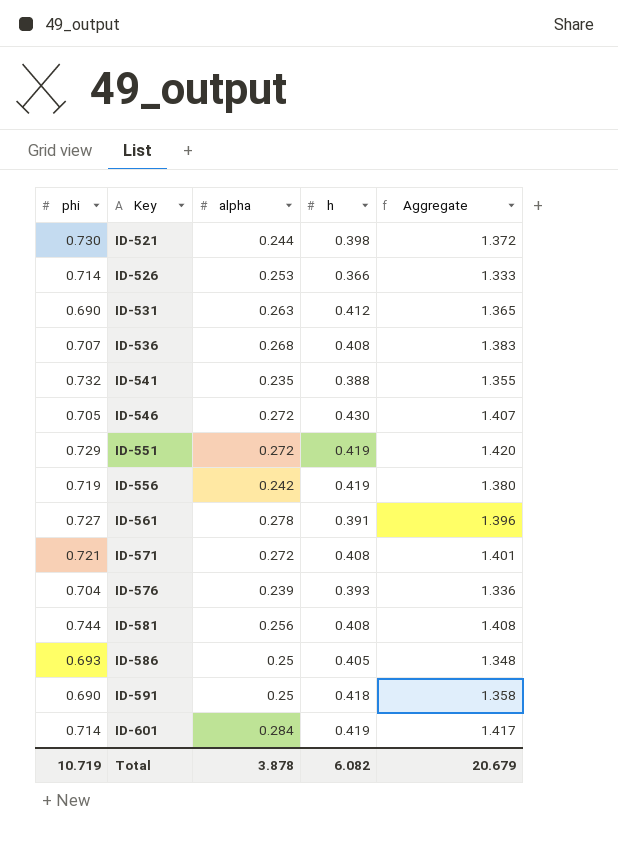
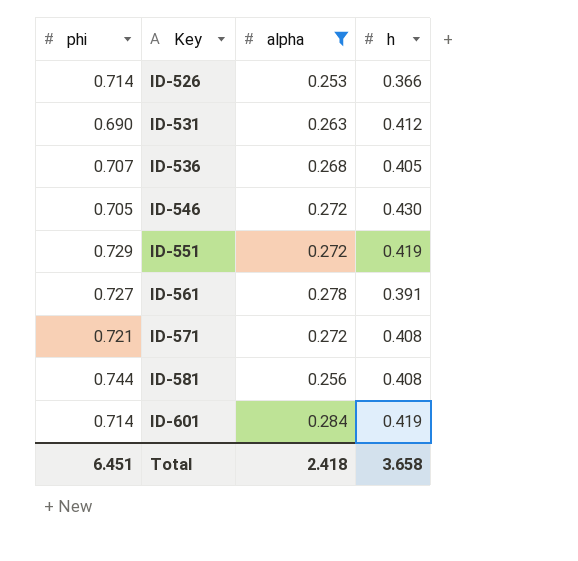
filter: none -> alpha >= 0.253
column Aggregate | formula: [phi] + [alpha] + [h] -> none
ID-536 | h: 0.408 -> 0.405
Total | phi: 10.719 -> 6.451
Total | alpha: 3.878 -> 2.418
Total | h: 6.082 -> 3.658

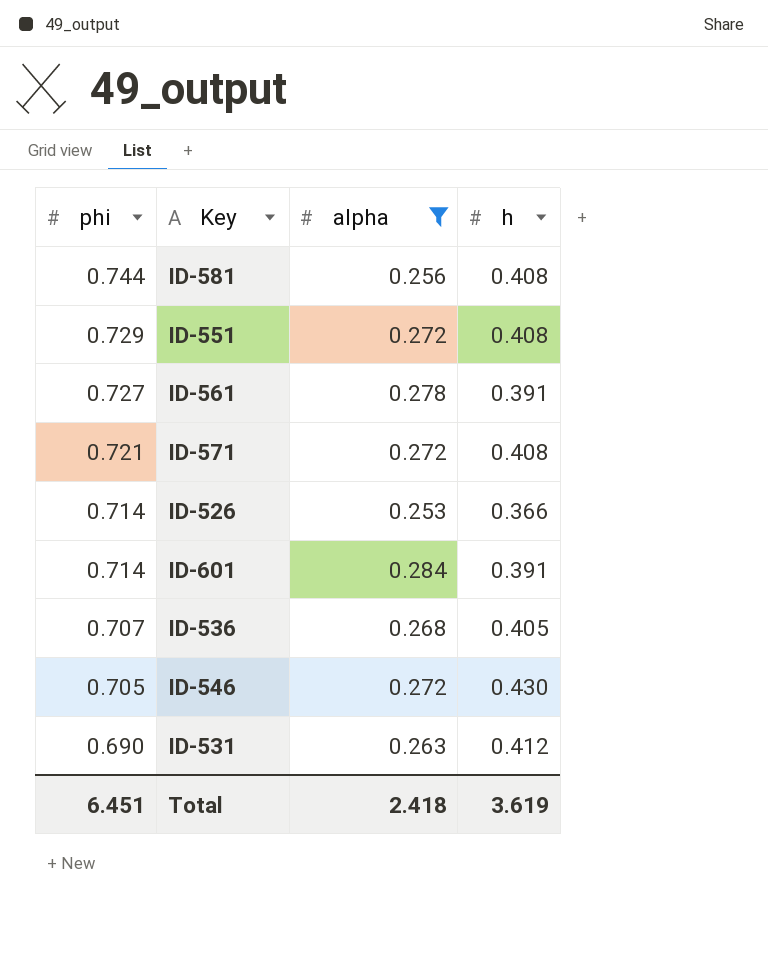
row order: Key ascending -> phi descending
ID-551 | h: 0.419 -> 0.408
ID-601 | h: 0.419 -> 0.391
Total | h: 3.658 -> 3.619

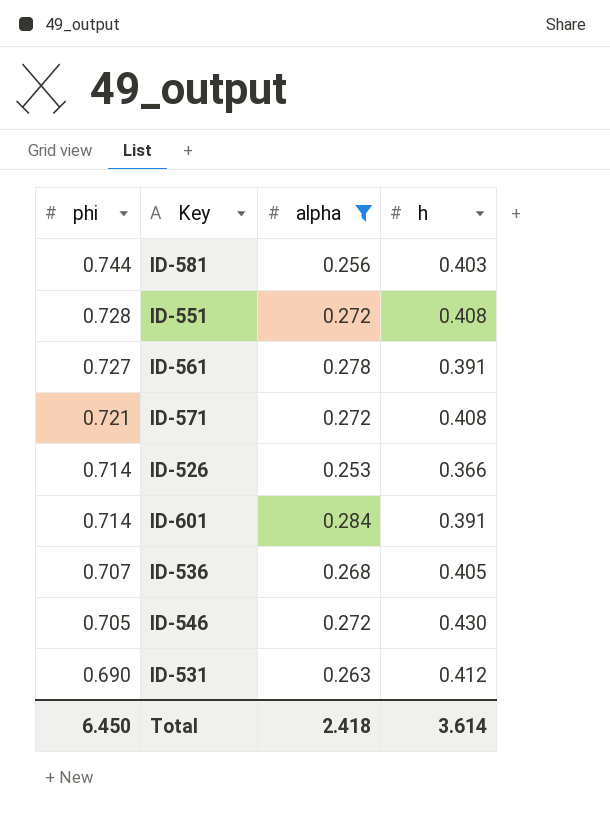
ID-581 | h: 0.408 -> 0.403
ID-551 | phi: 0.729 -> 0.728
Total | phi: 6.451 -> 6.450
Total | h: 3.619 -> 3.614

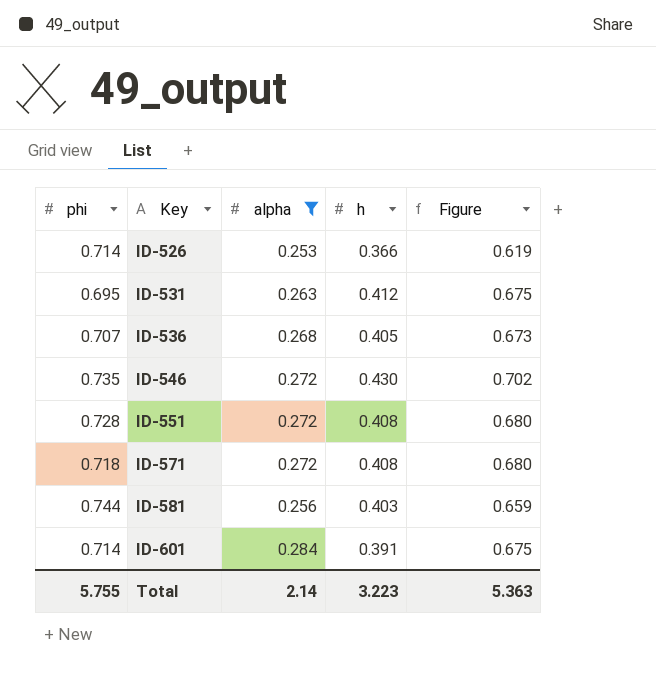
row order: phi descending -> Key ascending
column Figure | formula: none -> [alpha] + [h]
row ID-561: 0.727 | 0.278 | 0.391 -> none
ID-531 | phi: 0.690 -> 0.695
ID-546 | phi: 0.705 -> 0.735
ID-571 | phi: 0.721 -> 0.718
Total | phi: 6.450 -> 5.755
Total | alpha: 2.418 -> 2.14
Total | h: 3.614 -> 3.223

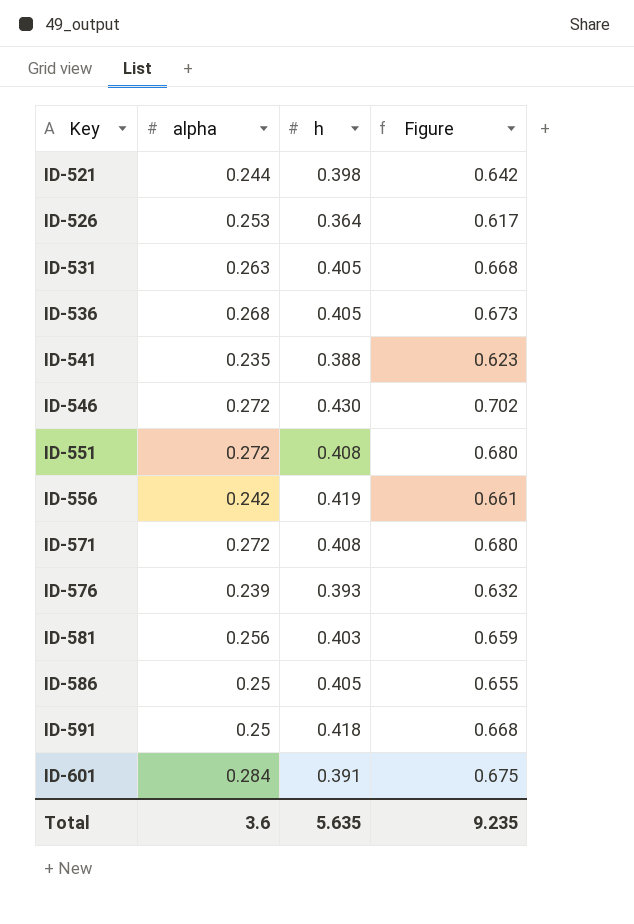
filter: alpha >= 0.253 -> none
column phi | position: 1 -> none
ID-526 | h: 0.366 -> 0.364
ID-526 | Figure: 0.619 -> 0.617
ID-531 | h: 0.412 -> 0.405
ID-531 | Figure: 0.675 -> 0.668
Total | alpha: 2.14 -> 3.6
Total | h: 3.223 -> 5.635
Total | Figure: 5.363 -> 9.235

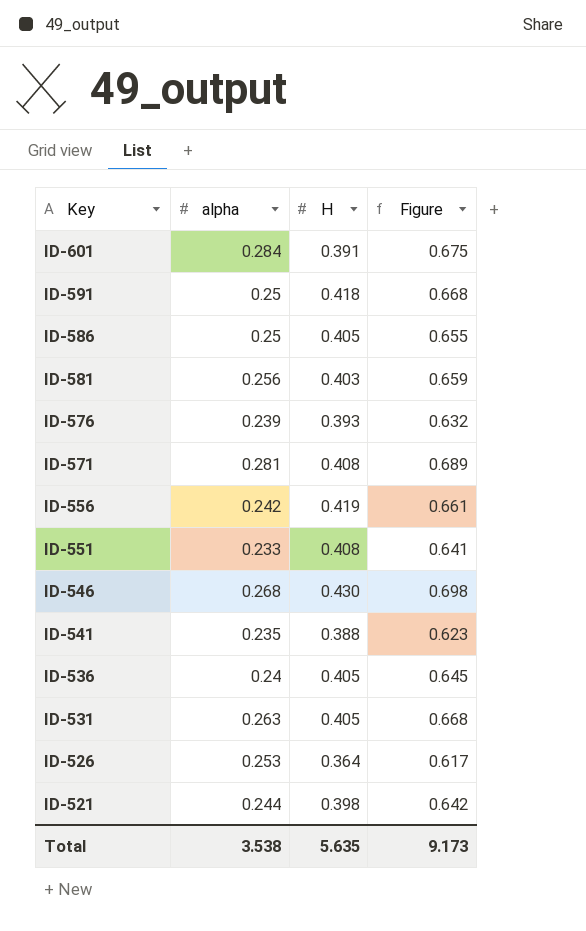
row order: Key ascending -> Key descending
column name: h -> H
ID-571 | alpha: 0.272 -> 0.281
ID-571 | Figure: 0.680 -> 0.689
ID-551 | alpha: 0.272 -> 0.233
ID-551 | Figure: 0.680 -> 0.641
ID-546 | alpha: 0.272 -> 0.268
ID-546 | Figure: 0.702 -> 0.698
ID-536 | alpha: 0.268 -> 0.24
ID-536 | Figure: 0.673 -> 0.645
Total | alpha: 3.6 -> 3.538
Total | Figure: 9.235 -> 9.173

